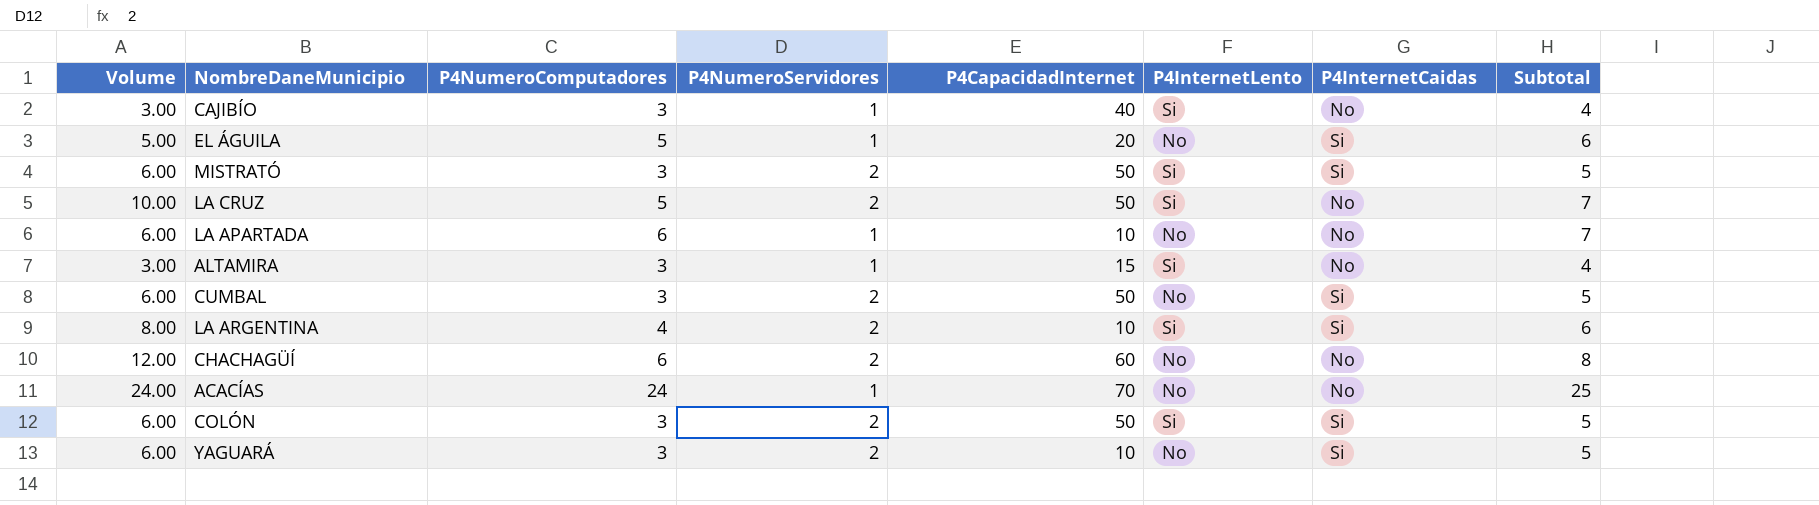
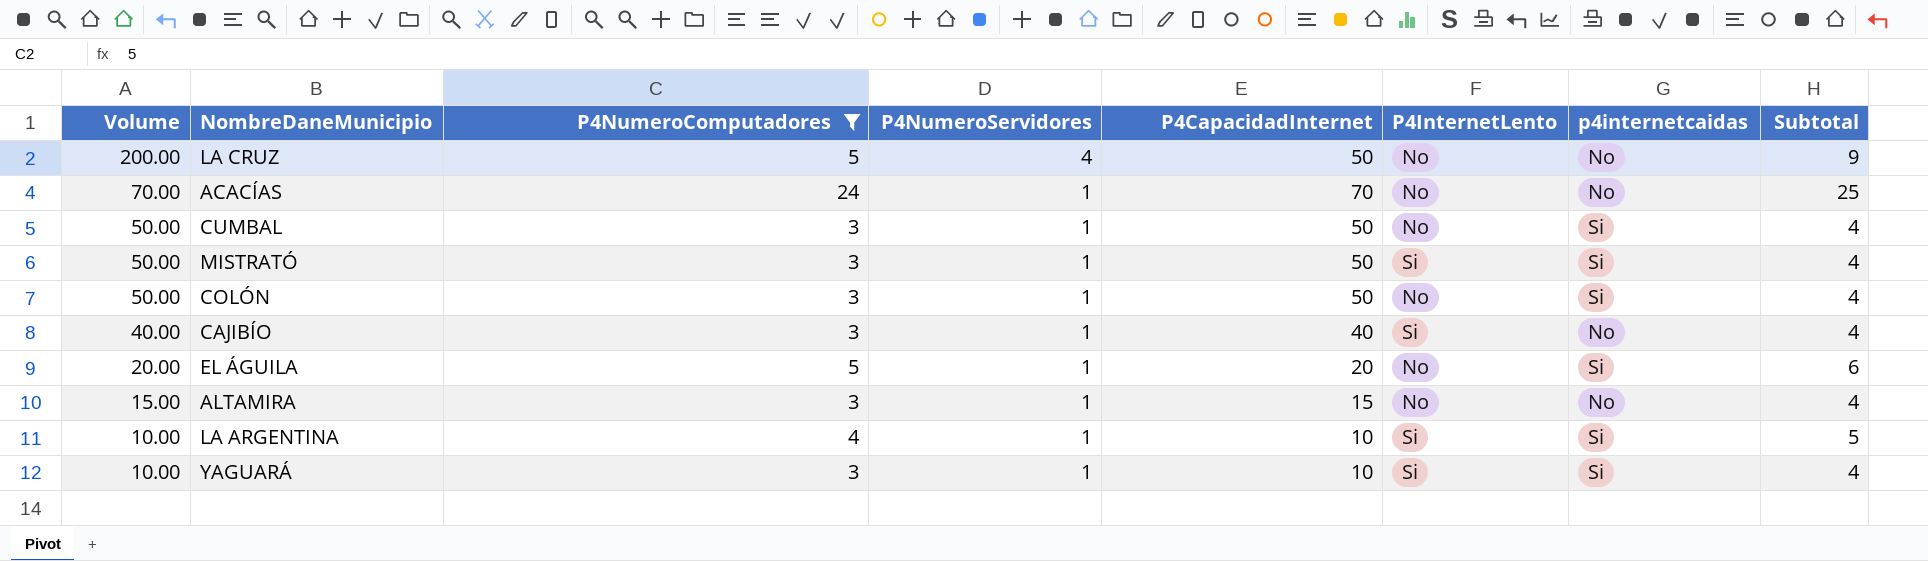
filter: none -> P4NumeroComputadores != 6
row order: none -> Volume descending
column Volume | formula: [P4NumeroComputadores] * [P4NumeroServidores] -> [P4NumeroServidores] * [P4CapacidadInternet]
column name: P4InternetCaidas -> p4internetcaidas
LA CRUZ | P4NumeroServidores: 2 -> 4
LA CRUZ | P4InternetLento: Si -> No
LA CRUZ | Subtotal: 7 -> 9
CUMBAL | P4NumeroServidores: 2 -> 1
CUMBAL | Subtotal: 5 -> 4
MISTRATÓ | P4NumeroServidores: 2 -> 1
MISTRATÓ | Subtotal: 5 -> 4
COLÓN | P4NumeroServidores: 2 -> 1
COLÓN | P4InternetLento: Si -> No
COLÓN | Subtotal: 5 -> 4
ALTAMIRA | P4InternetLento: Si -> No
LA ARGENTINA | P4NumeroServidores: 2 -> 1
LA ARGENTINA | Subtotal: 6 -> 5
YAGUARÁ | P4NumeroServidores: 2 -> 1
YAGUARÁ | P4InternetLento: No -> Si
YAGUARÁ | Subtotal: 5 -> 4

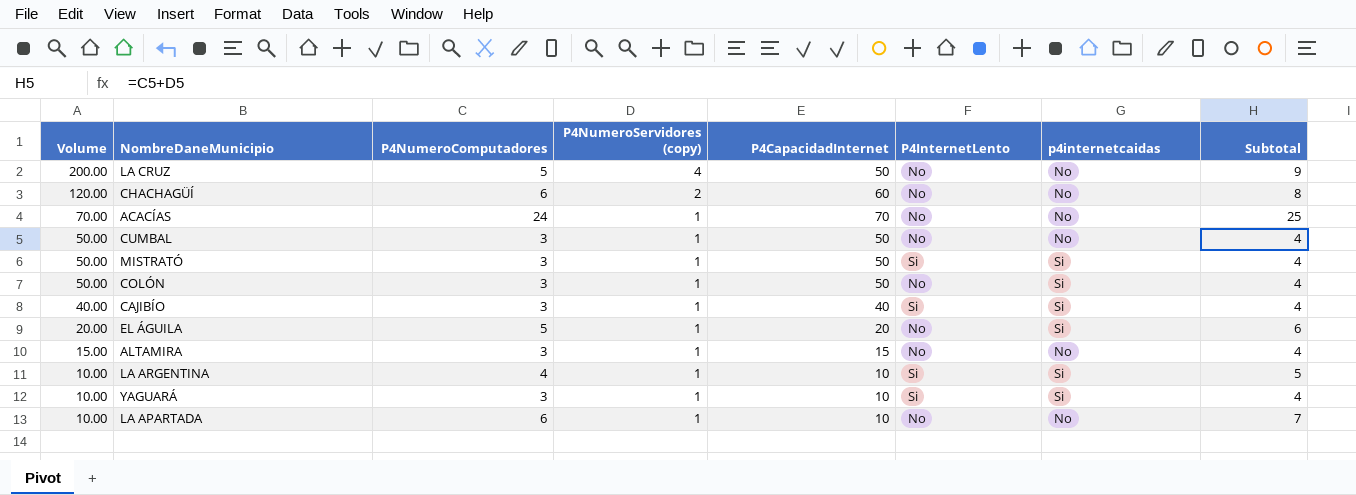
filter: P4NumeroComputadores != 6 -> none
column name: P4NumeroServidores -> P4NumeroServidores (copy)
CUMBAL | p4internetcaidas: Si -> No
CAJIBÍO | p4internetcaidas: No -> Si

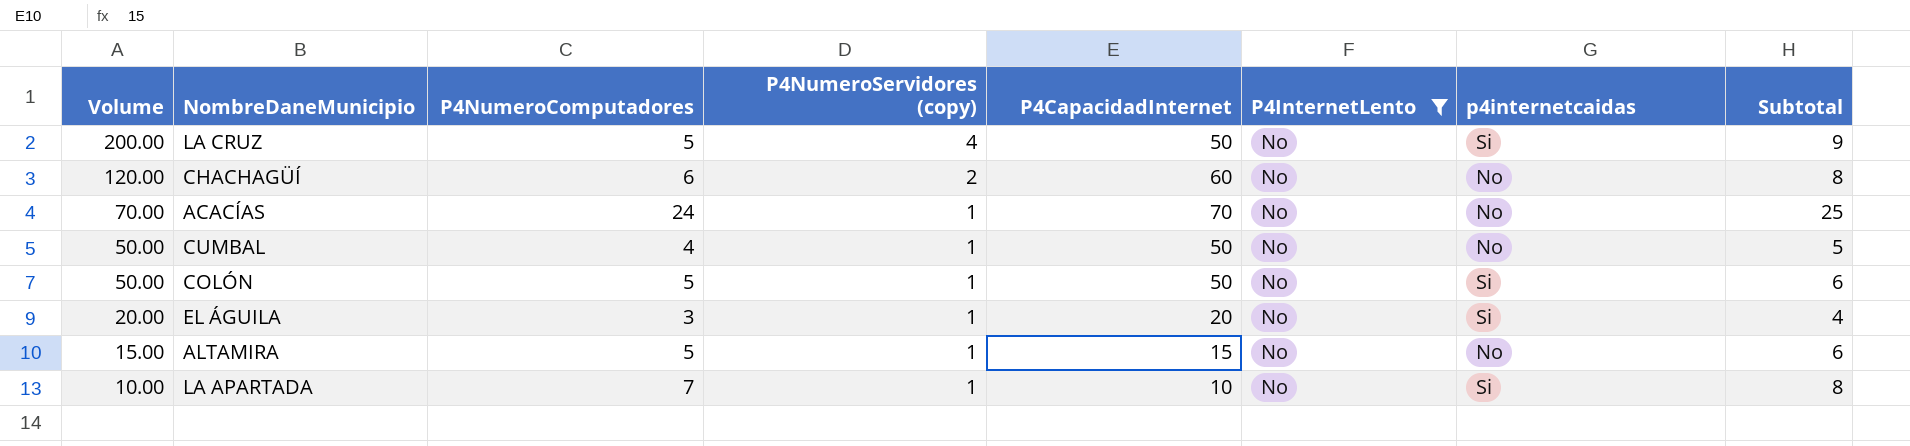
filter: none -> P4InternetLento = No
LA CRUZ | p4internetcaidas: No -> Si
CUMBAL | P4NumeroComputadores: 3 -> 4
CUMBAL | Subtotal: 4 -> 5
COLÓN | P4NumeroComputadores: 3 -> 5
COLÓN | Subtotal: 4 -> 6
EL ÁGUILA | P4NumeroComputadores: 5 -> 3
EL ÁGUILA | Subtotal: 6 -> 4
ALTAMIRA | P4NumeroComputadores: 3 -> 5
ALTAMIRA | Subtotal: 4 -> 6
LA APARTADA | P4NumeroComputadores: 6 -> 7
LA APARTADA | p4internetcaidas: No -> Si
LA APARTADA | Subtotal: 7 -> 8

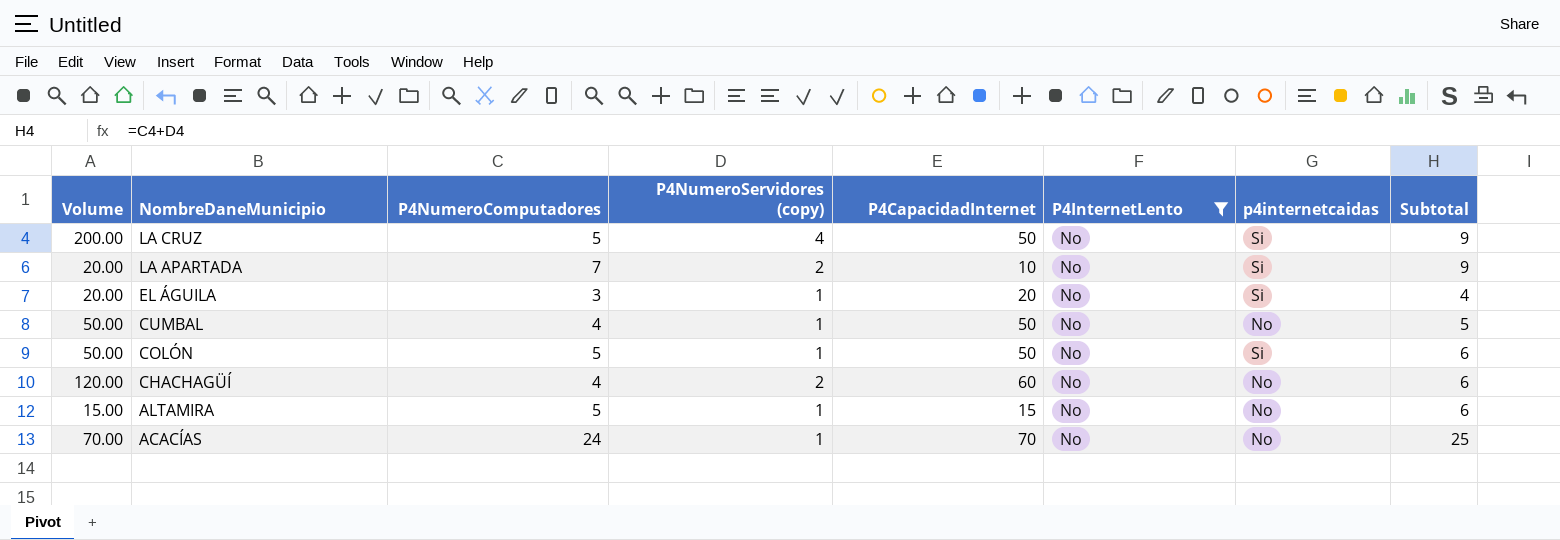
row order: Volume descending -> NombreDaneMunicipio descending
LA APARTADA | Volume: 10.00 -> 20.00
LA APARTADA | P4NumeroServidores (copy): 1 -> 2
LA APARTADA | Subtotal: 8 -> 9
CHACHAGÜÍ | P4NumeroComputadores: 6 -> 4
CHACHAGÜÍ | Subtotal: 8 -> 6

